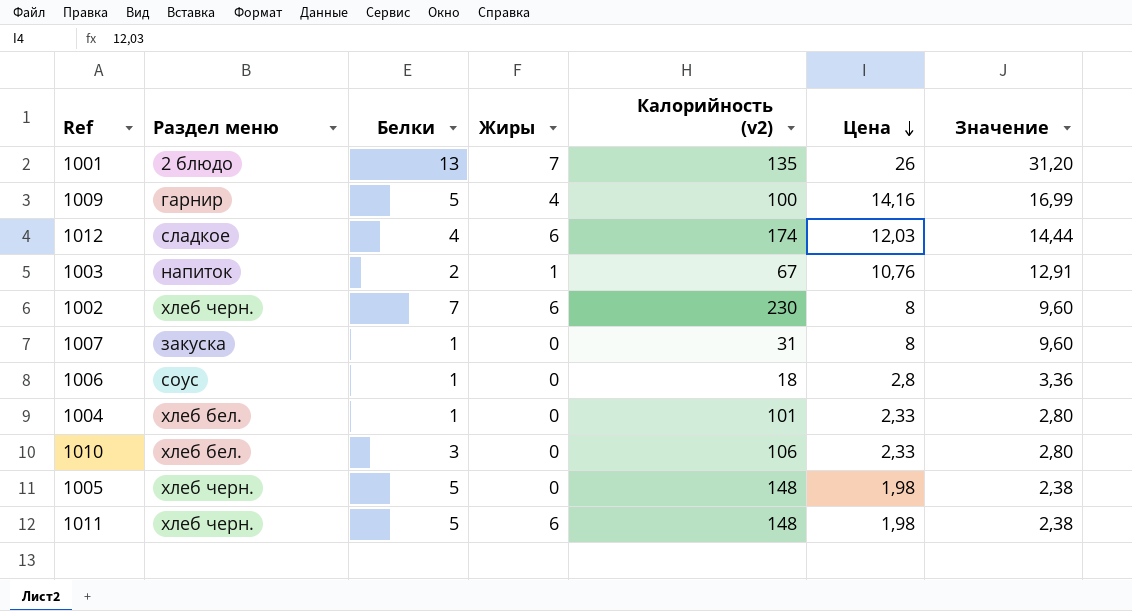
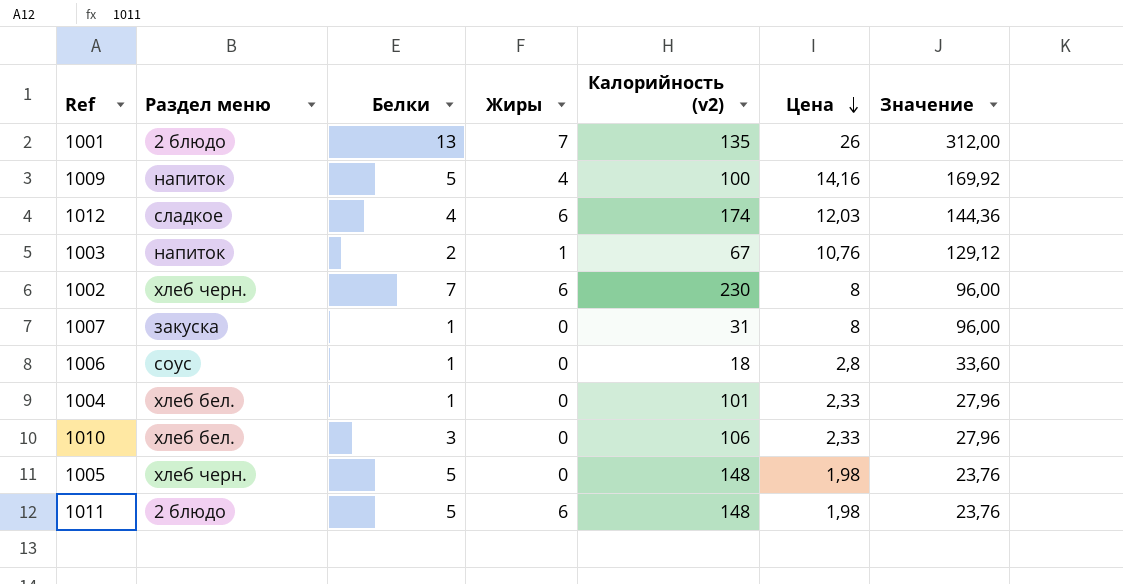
column Значение | formula: [Цена] * 1,2 -> [Цена] * 12
1009 | Раздел меню: гарнир -> напиток
1011 | Раздел меню: хлеб черн. -> 2 блюдо

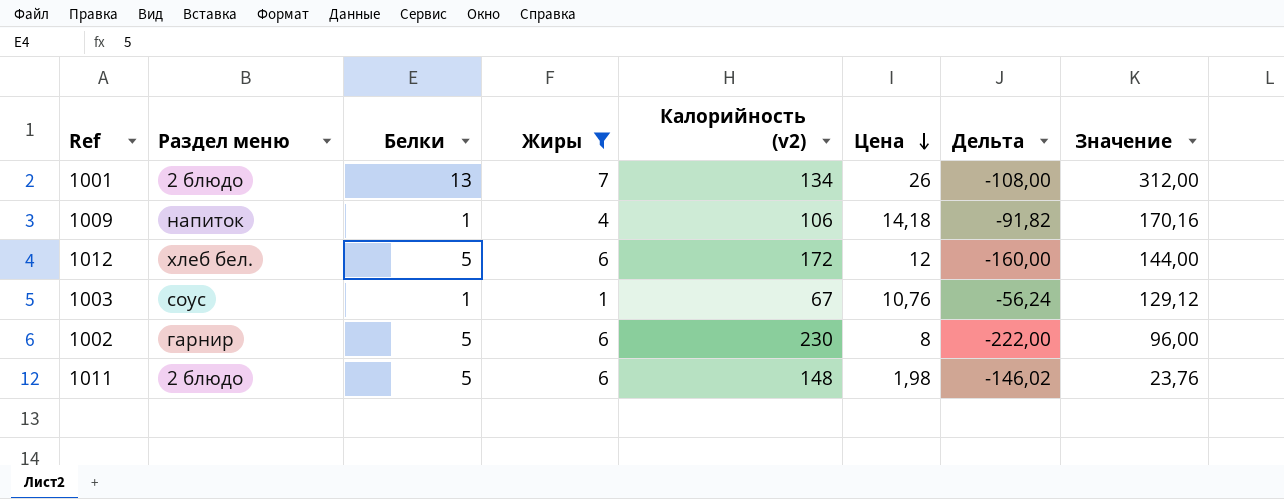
filter: none -> Жиры != 0
column Дельта | formula: none -> [Цена] - [Калорийность (v2)]
1001 | Калорийность (v2): 135 -> 134
1009 | Белки: 5 -> 1
1009 | Калорийность (v2): 100 -> 106
1009 | Цена: 14,16 -> 14,18
1009 | Значение: 169,92 -> 170,16
1012 | Раздел меню: сладкое -> хлеб бел.
1012 | Белки: 4 -> 5
1012 | Калорийность (v2): 174 -> 172
1012 | Цена: 12,03 -> 12
1012 | Значение: 144,36 -> 144,00
1003 | Раздел меню: напиток -> соус
1003 | Белки: 2 -> 1
1002 | Раздел меню: хлеб черн. -> гарнир
1002 | Белки: 7 -> 5

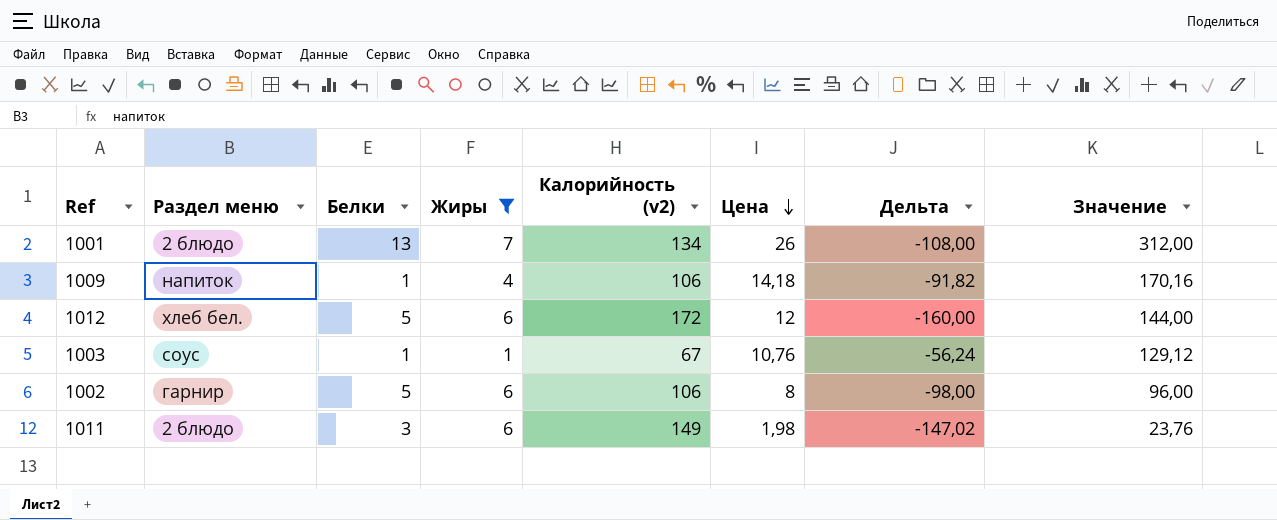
1002 | Калорийность (v2): 230 -> 106
1002 | Дельта: -222,00 -> -98,00
1011 | Белки: 5 -> 3
1011 | Калорийность (v2): 148 -> 149
1011 | Дельта: -146,02 -> -147,02

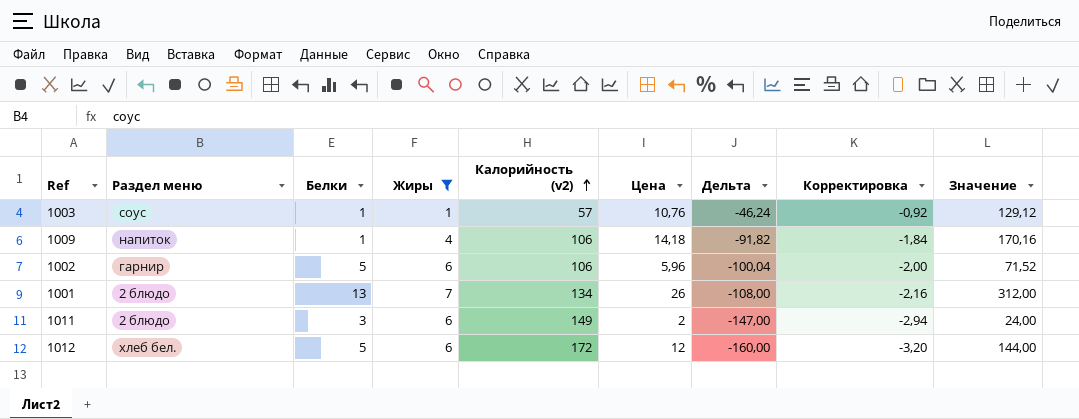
row order: Цена descending -> Калорийность (v2) ascending
column Корректировка | formula: none -> [Дельта] * 0,02
1003 | Калорийность (v2): 67 -> 57
1003 | Дельта: -56,24 -> -46,24
1002 | Цена: 8 -> 5,96
1002 | Дельта: -98,00 -> -100,04
1002 | Значение: 96,00 -> 71,52
1011 | Цена: 1,98 -> 2
1011 | Дельта: -147,02 -> -147,00
1011 | Значение: 23,76 -> 24,00

